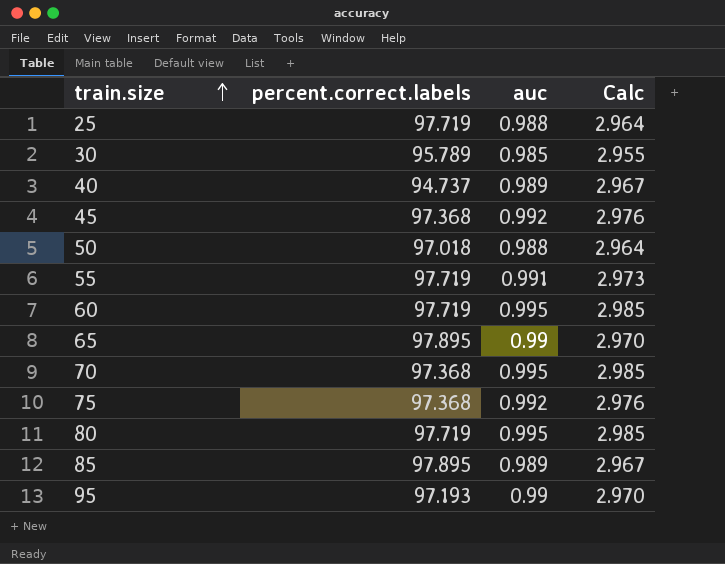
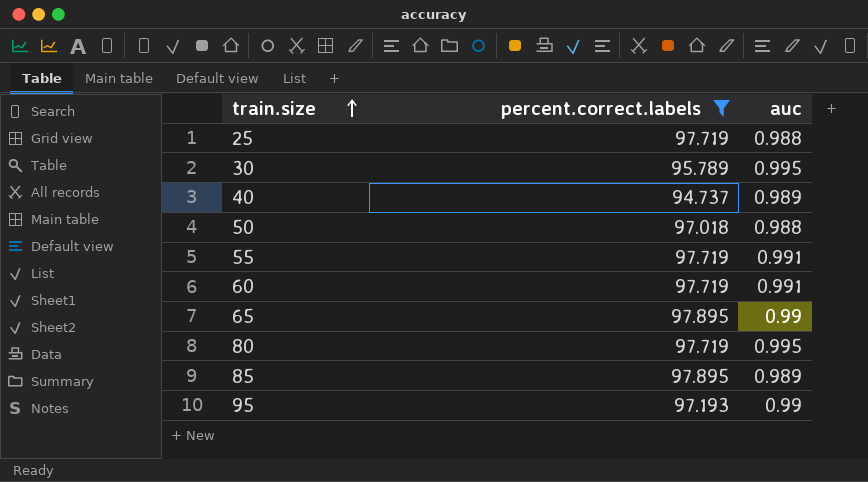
filter: none -> percent.correct.labels != 97.368
column Calc | formula: [auc] * 3 -> none
30 | auc: 0.985 -> 0.995
60 | auc: 0.995 -> 0.991

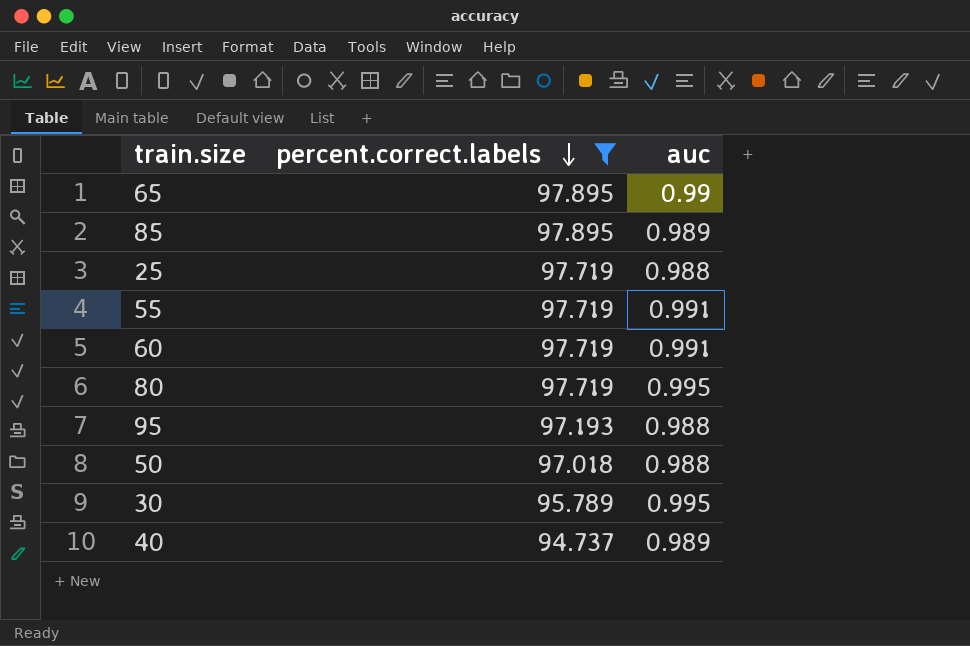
row order: train.size ascending -> percent.correct.labels descending
95 | auc: 0.99 -> 0.988

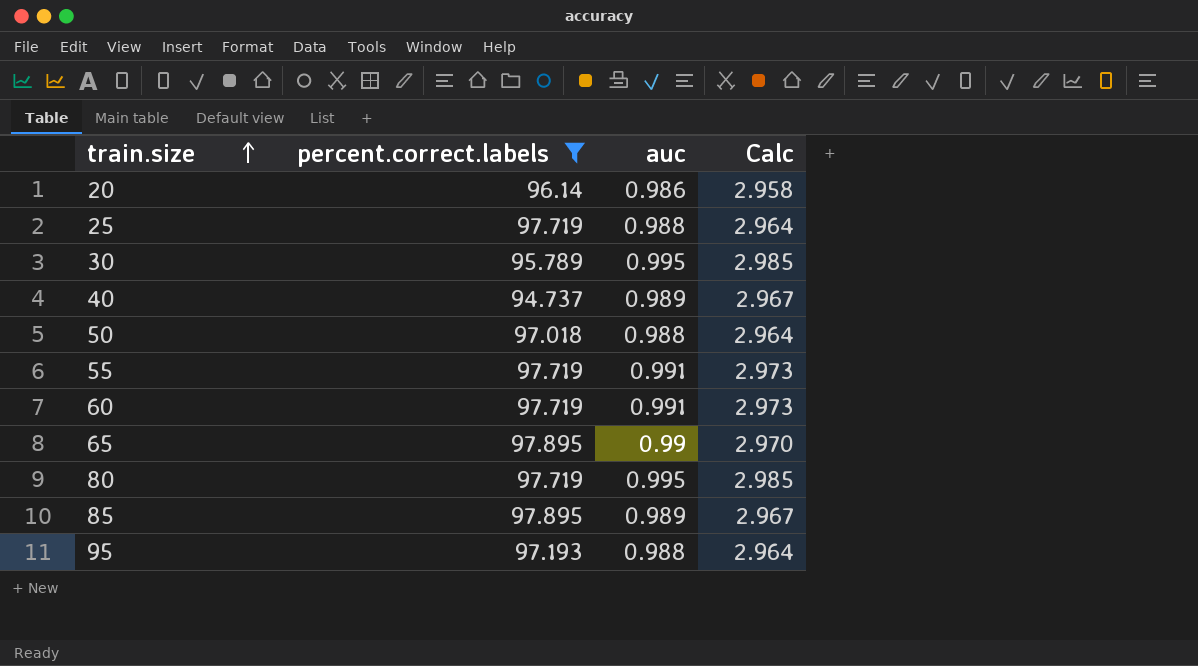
row order: percent.correct.labels descending -> train.size ascending
column Calc | formula: none -> [auc] * 3
row 20: none -> 96.14 | 0.986 | 2.958

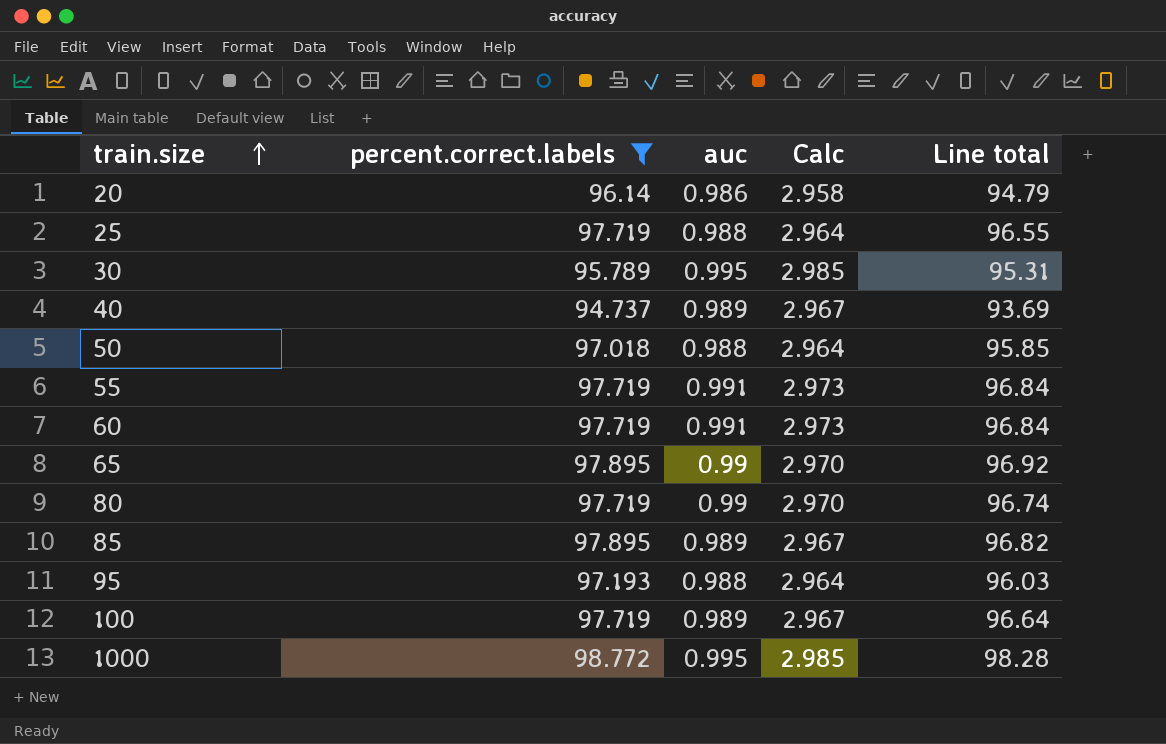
column Line total | formula: none -> [percent.correct.labels] * [auc]
80 | auc: 0.995 -> 0.99
80 | Calc: 2.985 -> 2.970
row 100: none -> 97.719 | 0.989 | 2.967 | 96.64
row 1000: none -> 98.772 | 0.995 | 2.985 | 98.28

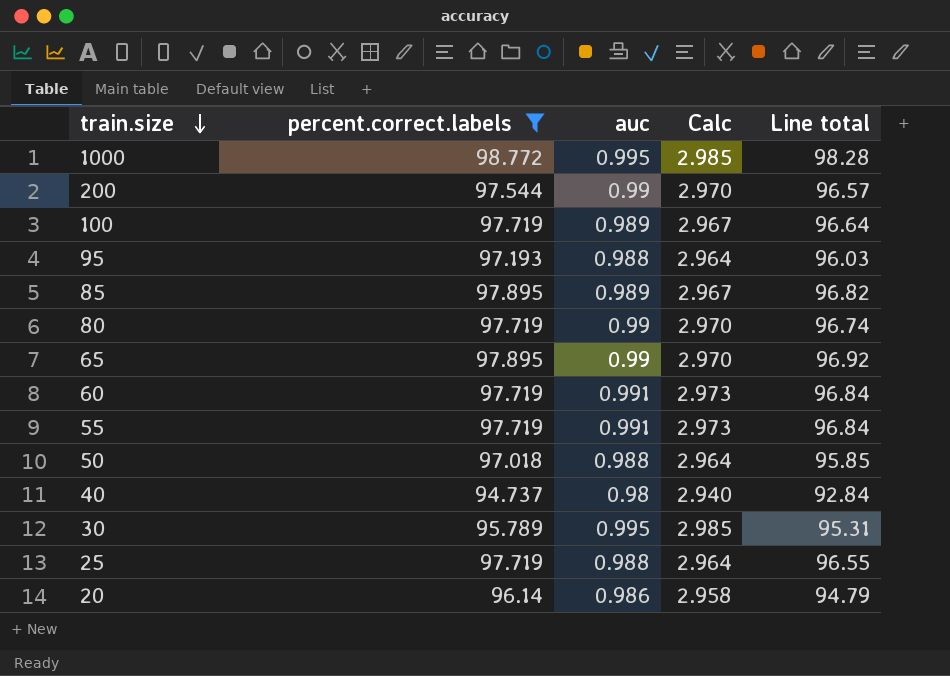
row order: train.size ascending -> train.size descending
row 200: none -> 97.544 | 0.99 | 2.970 | 96.57
40 | auc: 0.989 -> 0.98
40 | Calc: 2.967 -> 2.940
40 | Line total: 93.69 -> 92.84

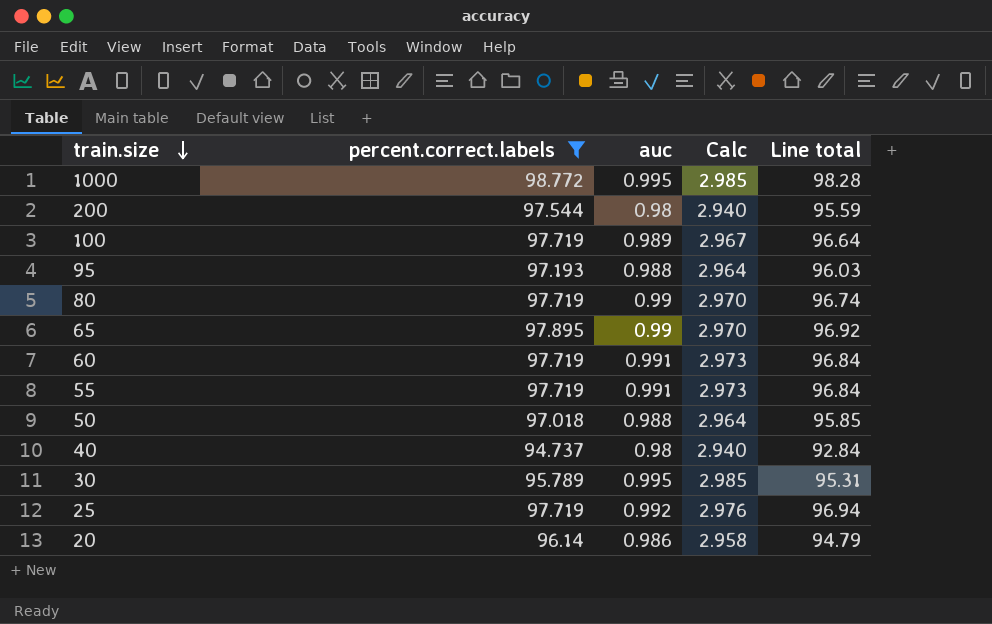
row 85: 97.895 | 0.989 | 2.967 | 96.82 -> none
200 | auc: 0.99 -> 0.98
200 | Calc: 2.970 -> 2.940
200 | Line total: 96.57 -> 95.59
25 | auc: 0.988 -> 0.992
25 | Calc: 2.964 -> 2.976
25 | Line total: 96.55 -> 96.94

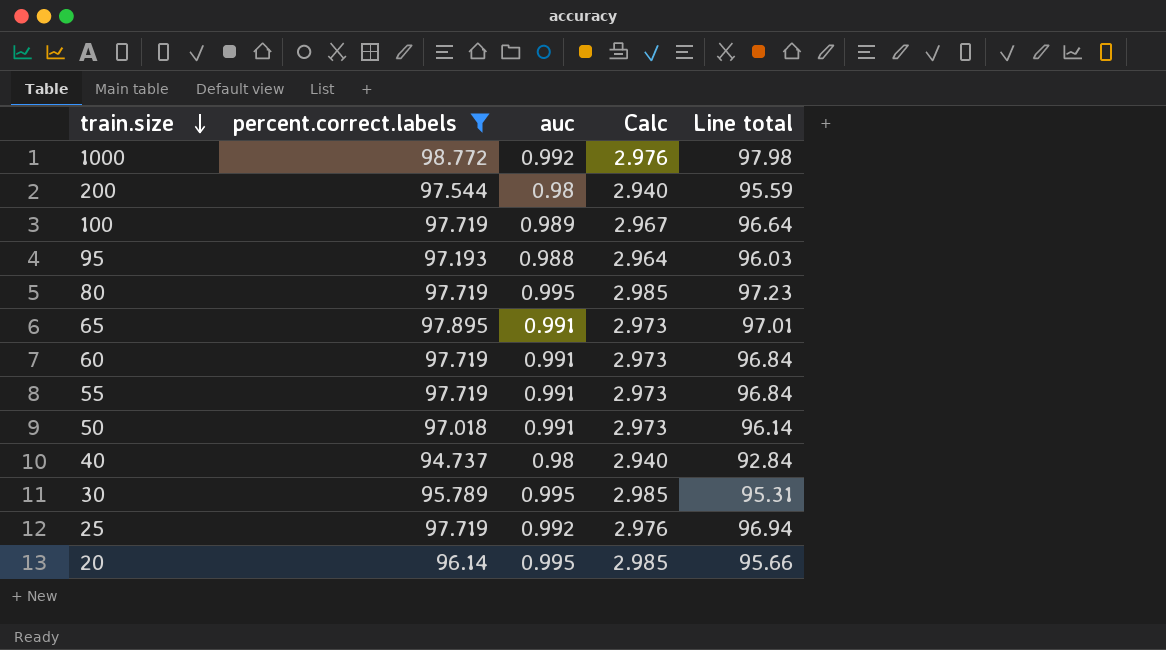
1000 | auc: 0.995 -> 0.992
1000 | Calc: 2.985 -> 2.976
1000 | Line total: 98.28 -> 97.98
80 | auc: 0.99 -> 0.995
80 | Calc: 2.970 -> 2.985
80 | Line total: 96.74 -> 97.23
65 | auc: 0.99 -> 0.991
65 | Calc: 2.970 -> 2.973
65 | Line total: 96.92 -> 97.01
50 | auc: 0.988 -> 0.991
50 | Calc: 2.964 -> 2.973
50 | Line total: 95.85 -> 96.14
20 | auc: 0.986 -> 0.995
20 | Calc: 2.958 -> 2.985
20 | Line total: 94.79 -> 95.66

